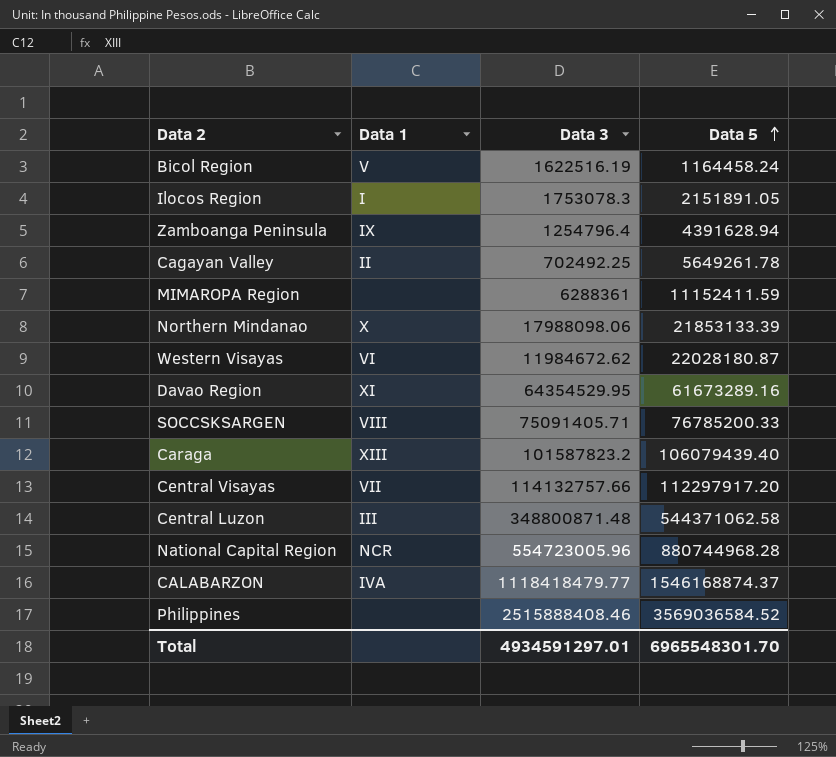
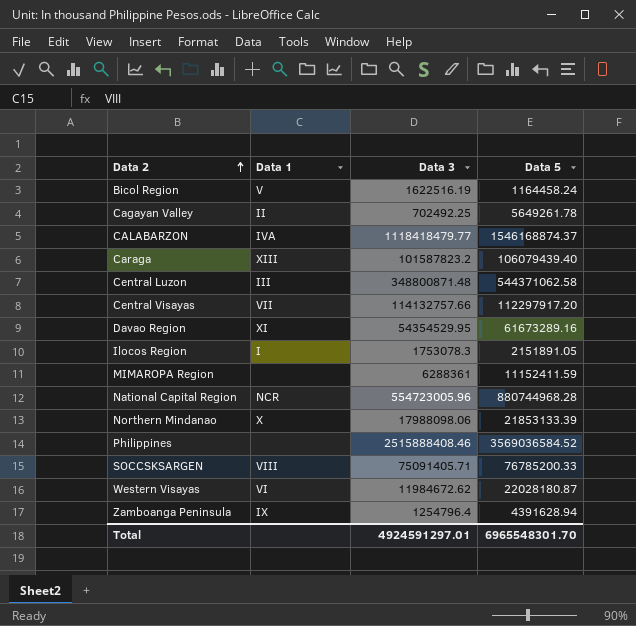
row order: Data 5 ascending -> Data 2 ascending
Davao Region | Data 3: 64354529.95 -> 54354529.95
Total | Data 3: 4934591297.01 -> 4924591297.01

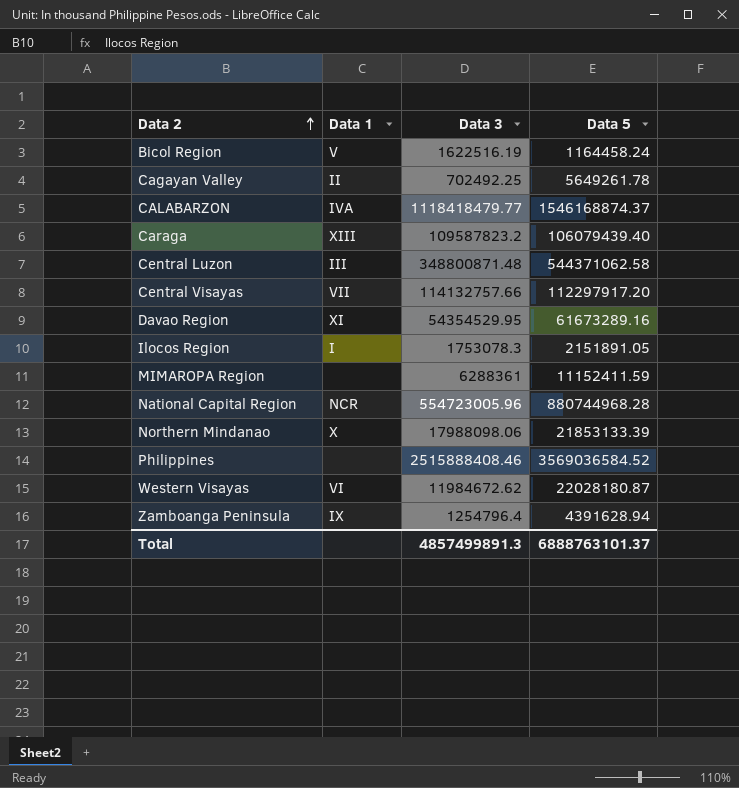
row SOCCSKSARGEN: VIII | 75091405.71 | 76785200.33 -> none
Caraga | Data 3: 101587823.2 -> 109587823.2
Total | Data 3: 4924591297.01 -> 4857499891.3
Total | Data 5: 6965548301.70 -> 6888763101.37

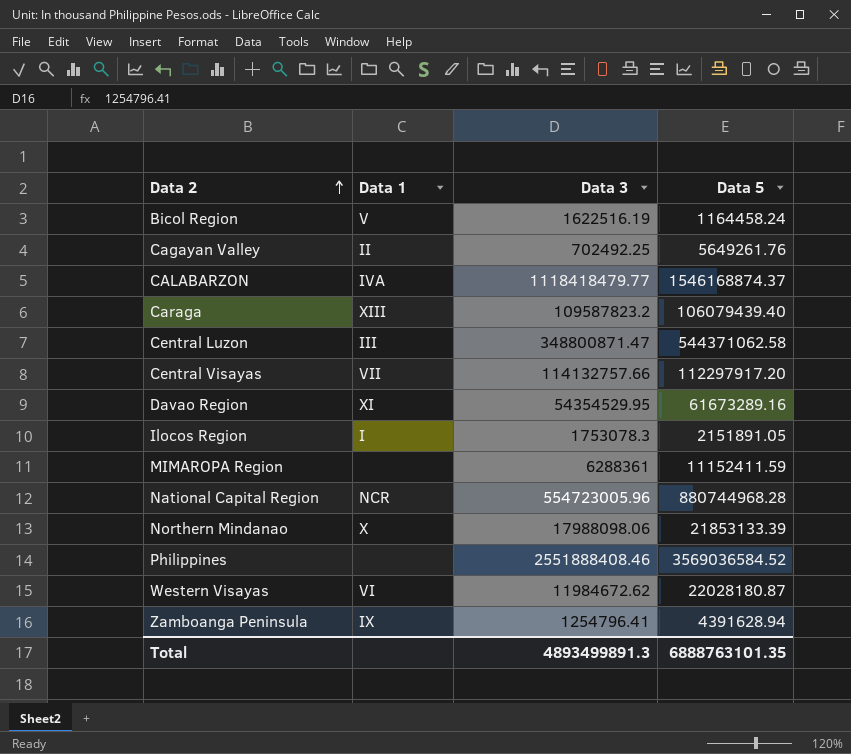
Cagayan Valley | Data 5: 5649261.78 -> 5649261.76
Central Luzon | Data 3: 348800871.48 -> 348800871.47
Philippines | Data 3: 2515888408.46 -> 2551888408.46
Zamboanga Peninsula | Data 3: 1254796.4 -> 1254796.41
Total | Data 3: 4857499891.3 -> 4893499891.3
Total | Data 5: 6888763101.37 -> 6888763101.35

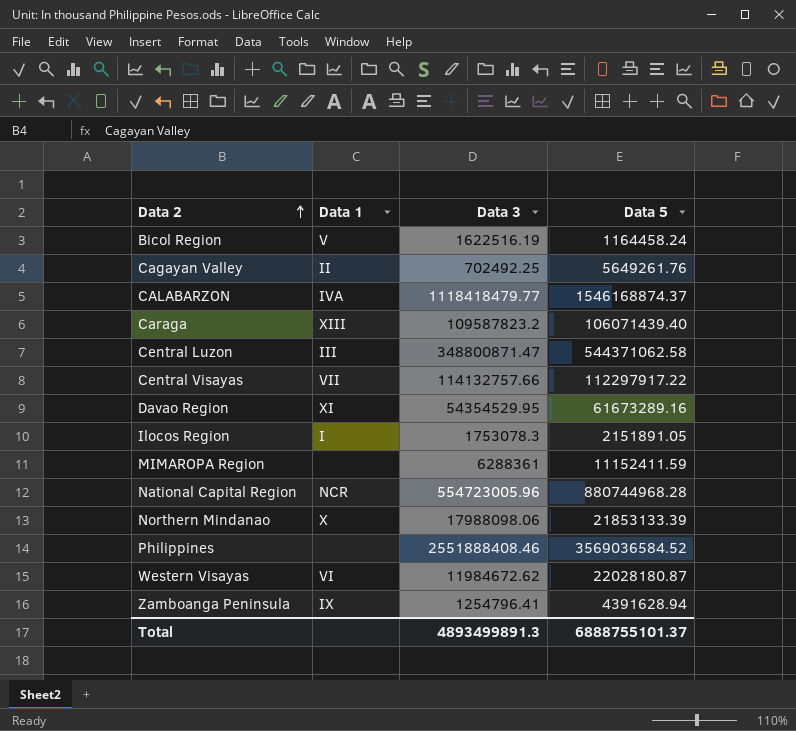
Caraga | Data 5: 106079439.40 -> 106071439.40
Central Visayas | Data 5: 112297917.20 -> 112297917.22
Total | Data 5: 6888763101.35 -> 6888755101.37

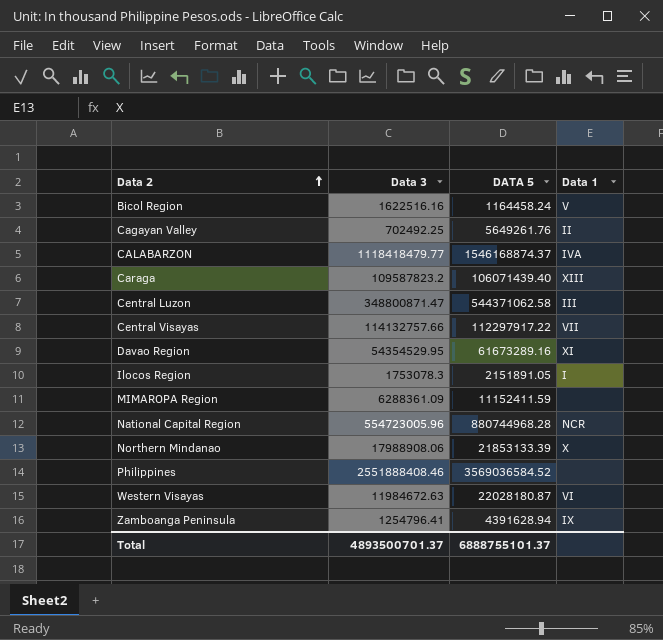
column name: Data 5 -> DATA 5
column Data 1 | position: 2 -> 4
Bicol Region | Data 3: 1622516.19 -> 1622516.16
MIMAROPA Region | Data 3: 6288361 -> 6288361.09
Northern Mindanao | Data 3: 17988098.06 -> 17988908.06
Western Visayas | Data 3: 11984672.62 -> 11984672.63
Total | Data 3: 4893499891.3 -> 4893500701.37

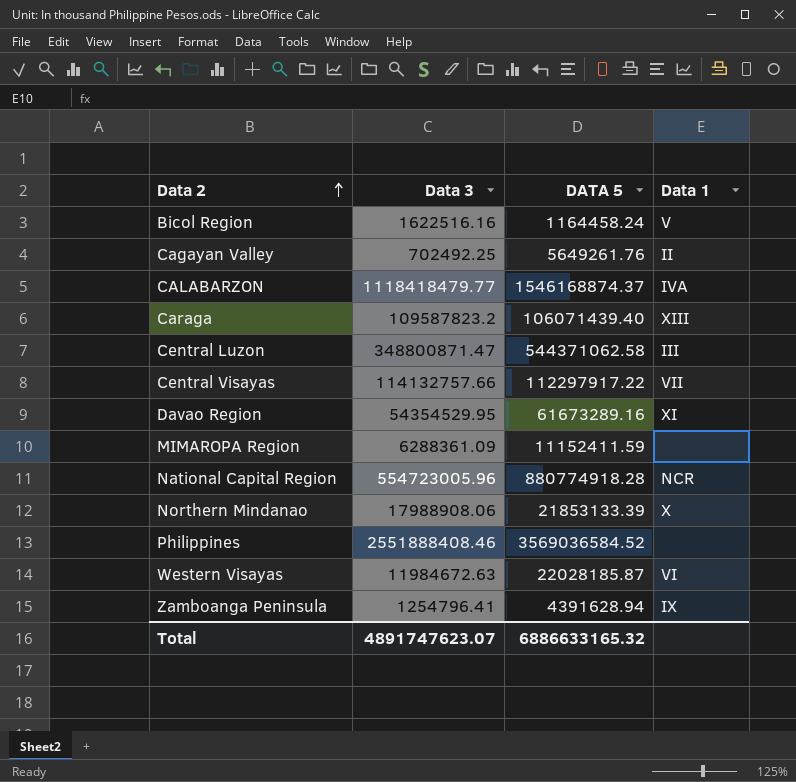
row Ilocos Region: 1753078.3 | 2151891.05 | I -> none
National Capital Region | DATA 5: 880744968.28 -> 880774918.28
Western Visayas | DATA 5: 22028180.87 -> 22028185.87
Total | Data 3: 4893500701.37 -> 4891747623.07
Total | DATA 5: 6888755101.37 -> 6886633165.32

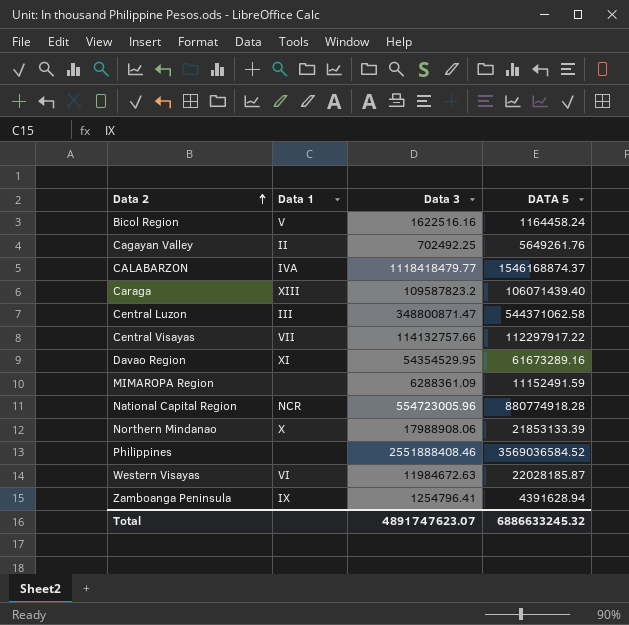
column Data 1 | position: 4 -> 2
MIMAROPA Region | DATA 5: 11152411.59 -> 11152491.59
Total | DATA 5: 6886633165.32 -> 6886633245.32

